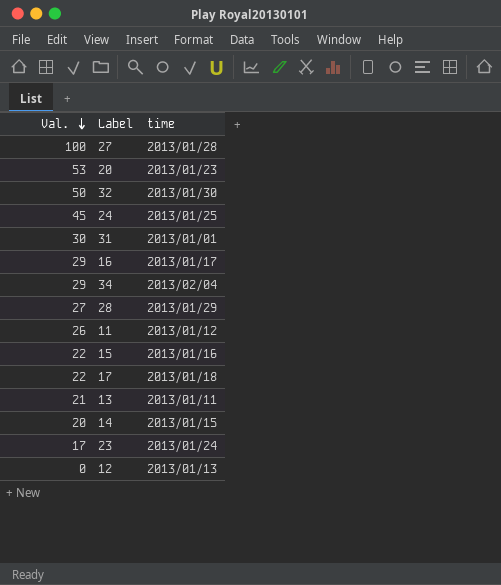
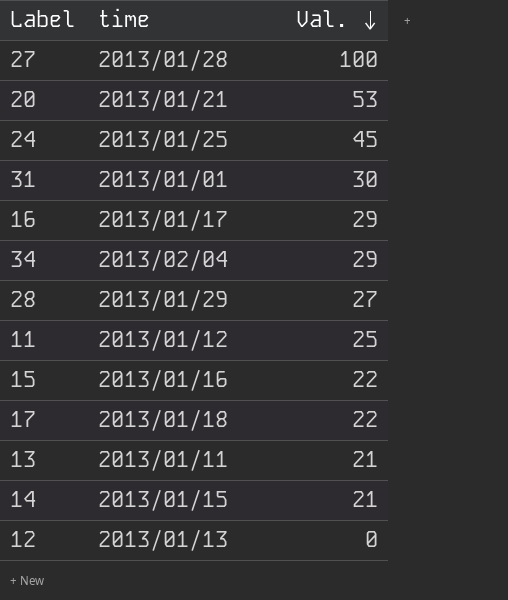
column Val. | position: 1 -> 3
row 32: 50 | 2013/01/30 -> none
row 23: 17 | 2013/01/24 -> none
20 | time: 2013/01/23 -> 2013/01/21
11 | Val.: 26 -> 25
14 | Val.: 20 -> 21

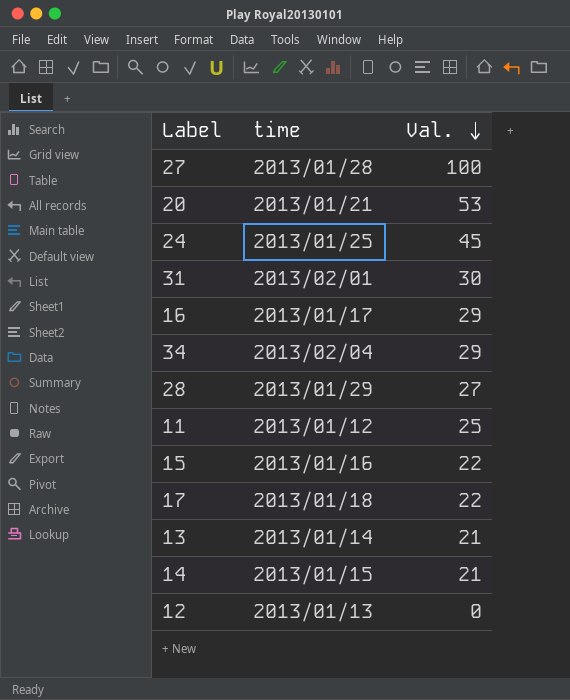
31 | time: 2013/01/01 -> 2013/02/01
13 | time: 2013/01/11 -> 2013/01/14

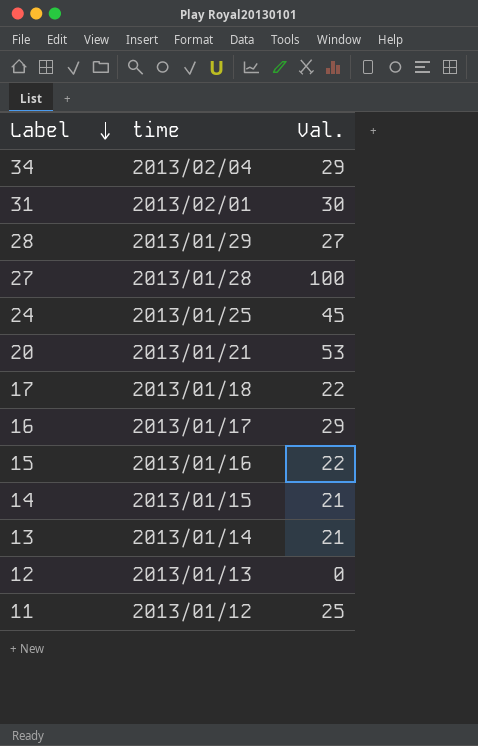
row order: Val. descending -> Label descending

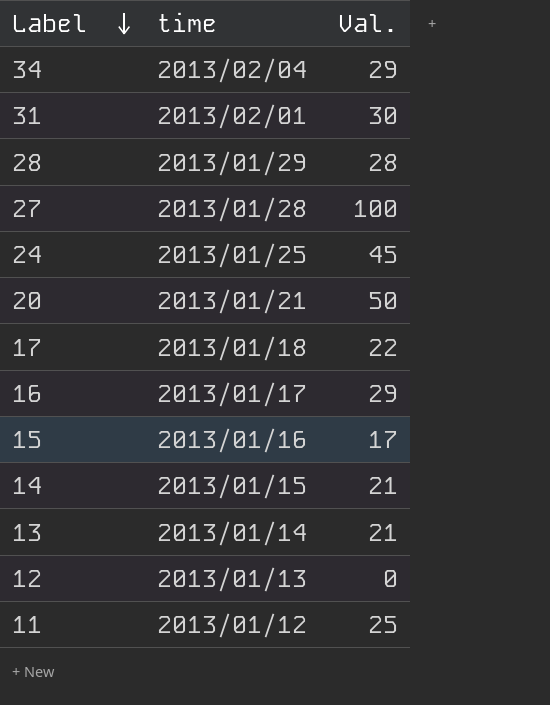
28 | Val.: 27 -> 28
20 | Val.: 53 -> 50
15 | Val.: 22 -> 17

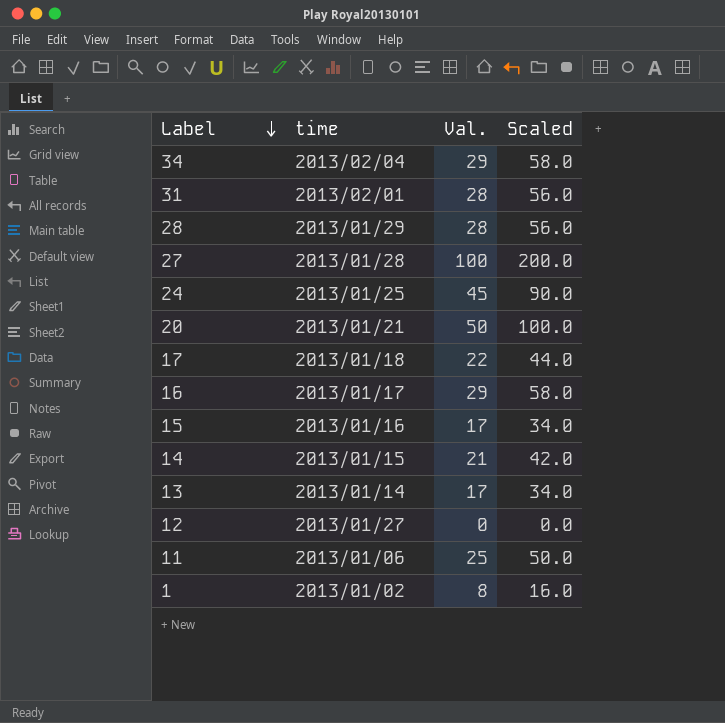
column Scaled | formula: none -> [Val.] * 2
31 | Val.: 30 -> 28
13 | Val.: 21 -> 17
12 | time: 2013/01/13 -> 2013/01/27
11 | time: 2013/01/12 -> 2013/01/06
row 1: none -> 2013/01/02 | 8 | 16.0

